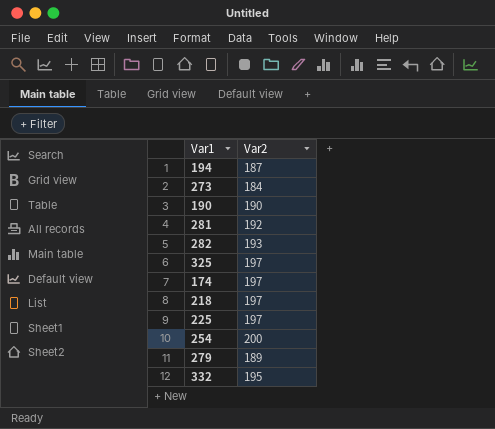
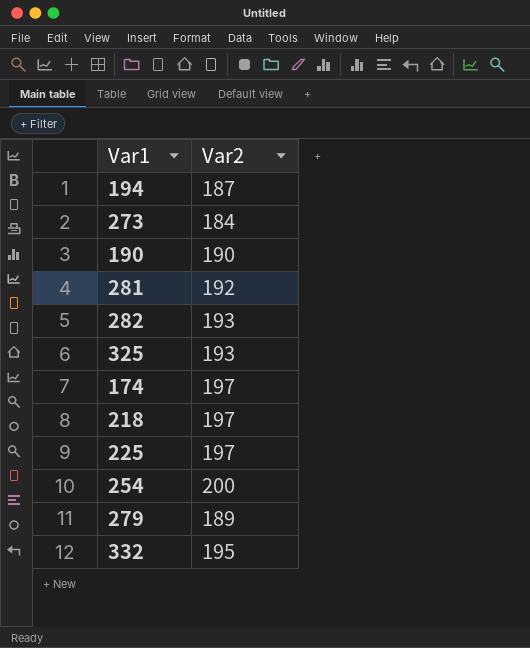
325 | Var2: 197 -> 193

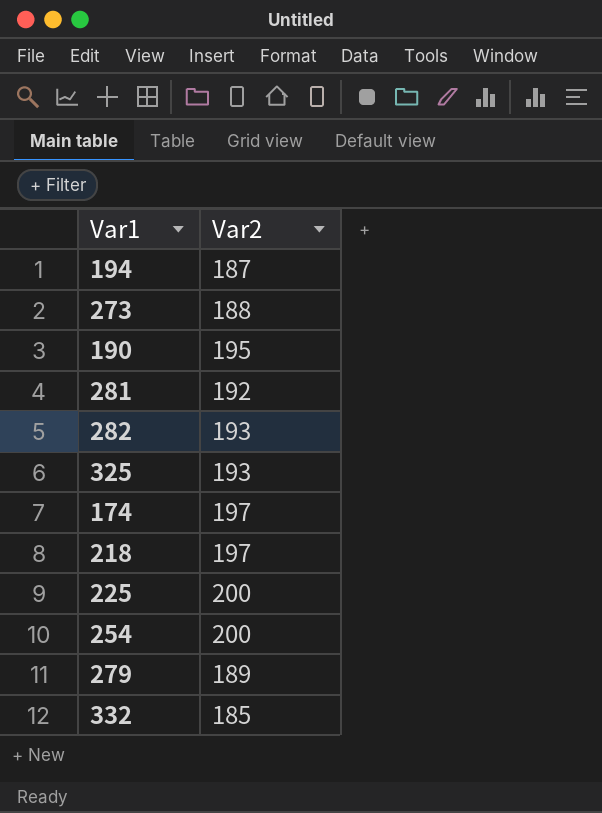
273 | Var2: 184 -> 188
190 | Var2: 190 -> 195
225 | Var2: 197 -> 200
332 | Var2: 195 -> 185

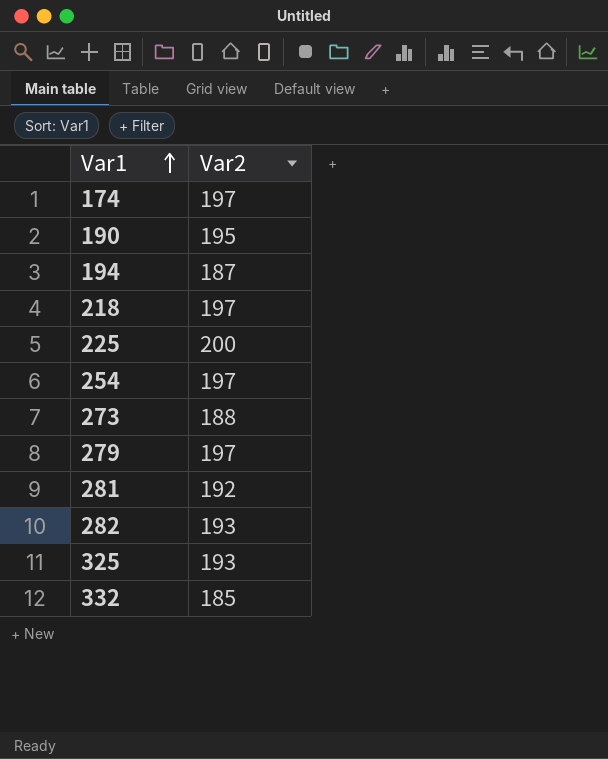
row order: none -> Var1 ascending
254 | Var2: 200 -> 197
279 | Var2: 189 -> 197

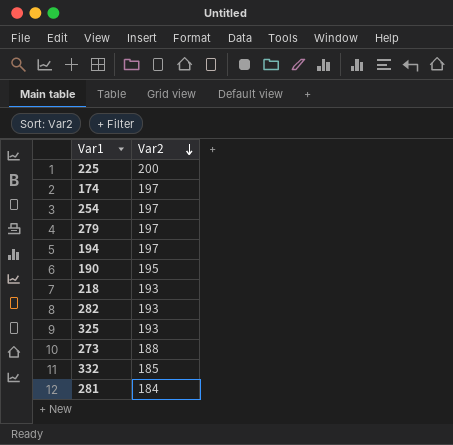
row order: Var1 ascending -> Var2 descending
194 | Var2: 187 -> 197
218 | Var2: 197 -> 193
281 | Var2: 192 -> 184

